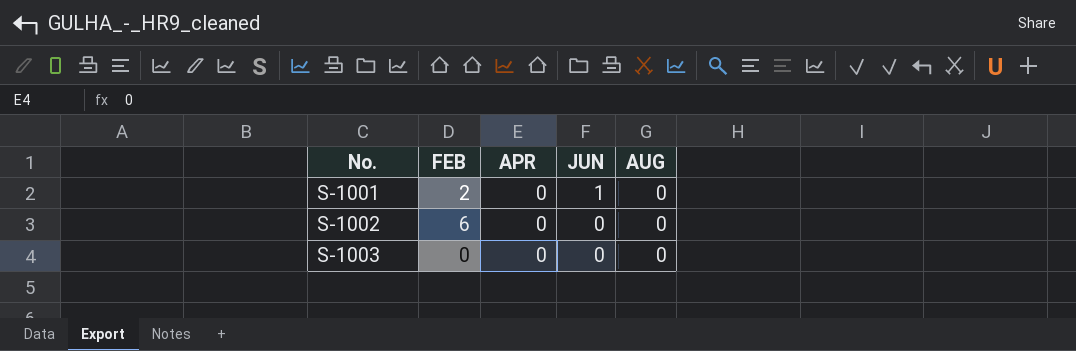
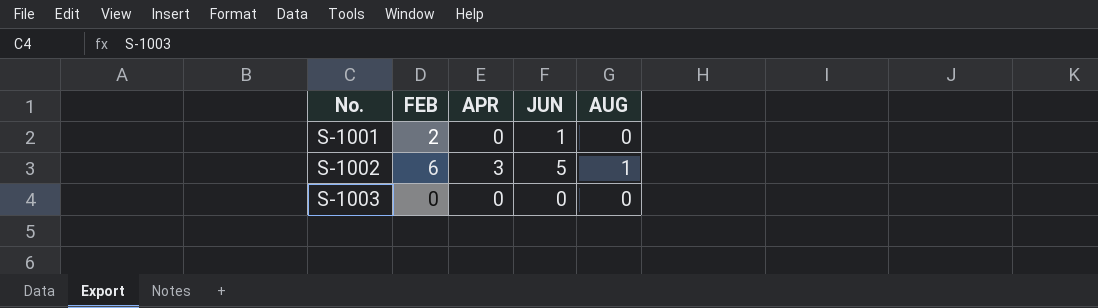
S-1002 | APR: 0 -> 3
S-1002 | JUN: 0 -> 5
S-1002 | AUG: 0 -> 1

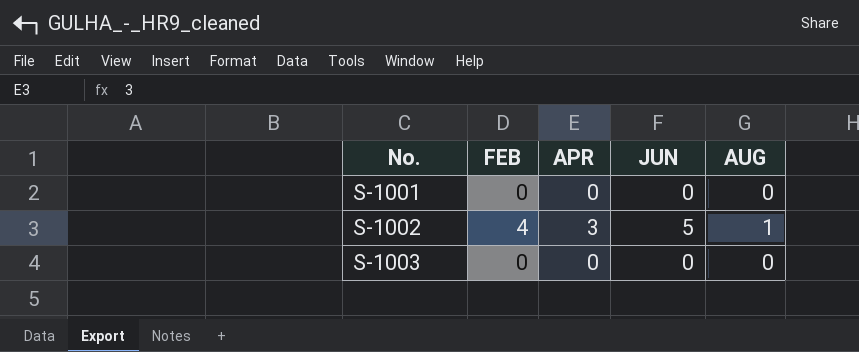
S-1001 | FEB: 2 -> 0
S-1001 | JUN: 1 -> 0
S-1002 | FEB: 6 -> 4

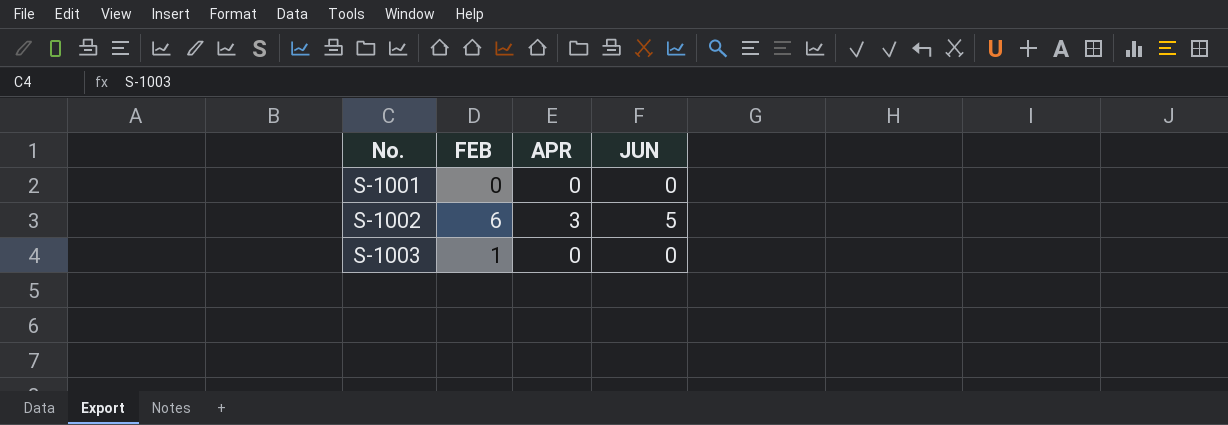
column AUG | position: 5 -> none
S-1002 | FEB: 4 -> 6
S-1003 | FEB: 0 -> 1

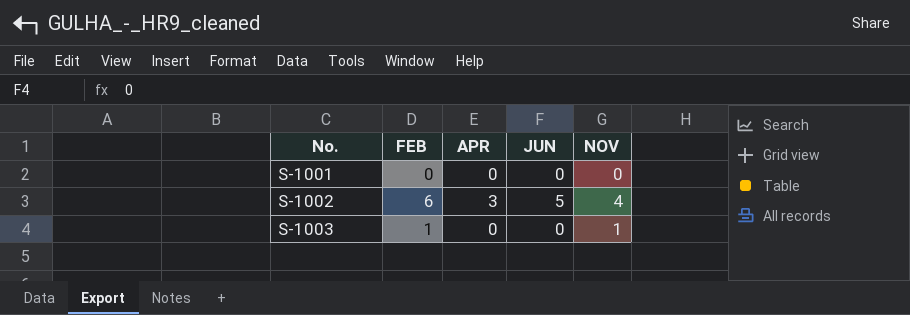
column NOV | position: none -> 5

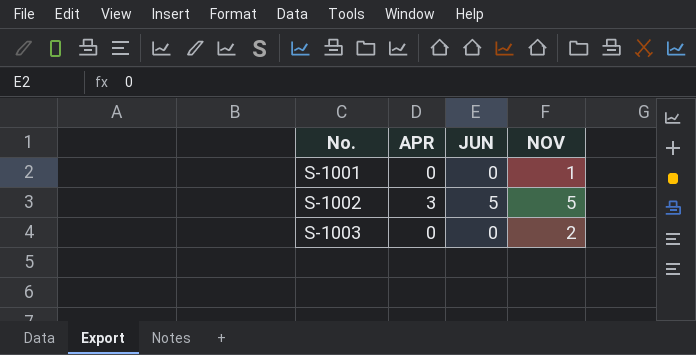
column FEB | position: 2 -> none
S-1001 | NOV: 0 -> 1
S-1002 | NOV: 4 -> 5
S-1003 | NOV: 1 -> 2

